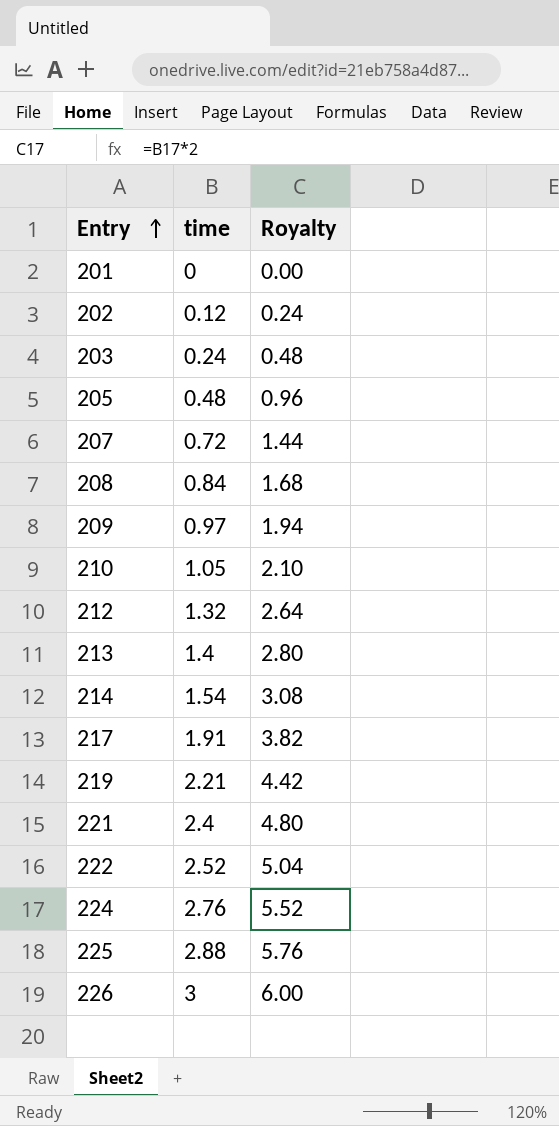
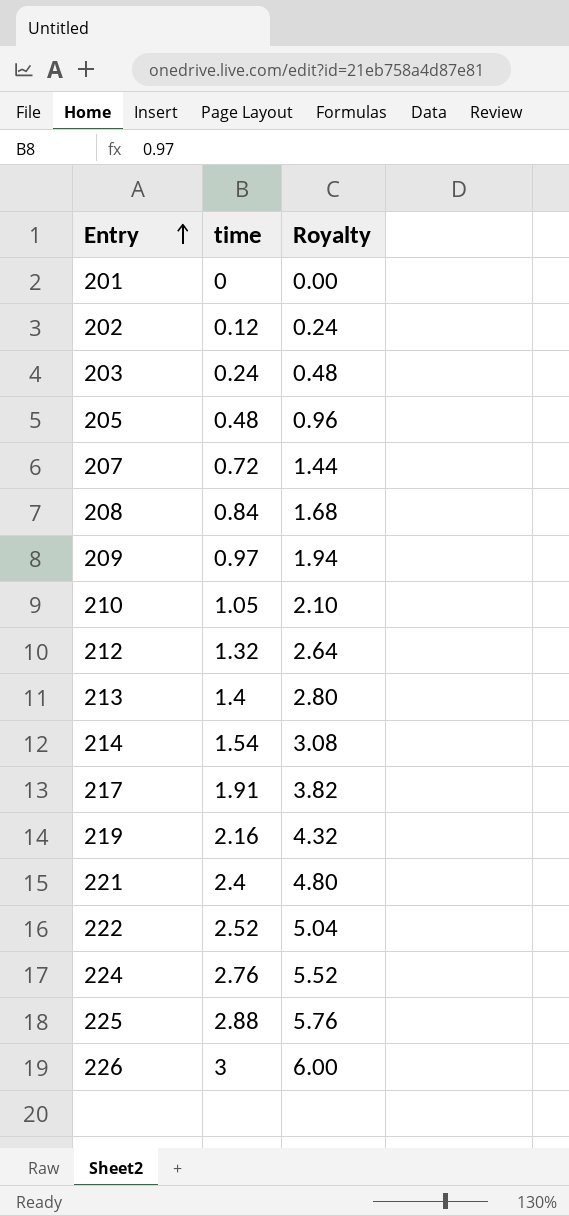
219 | time: 2.21 -> 2.16
219 | Royalty: 4.42 -> 4.32

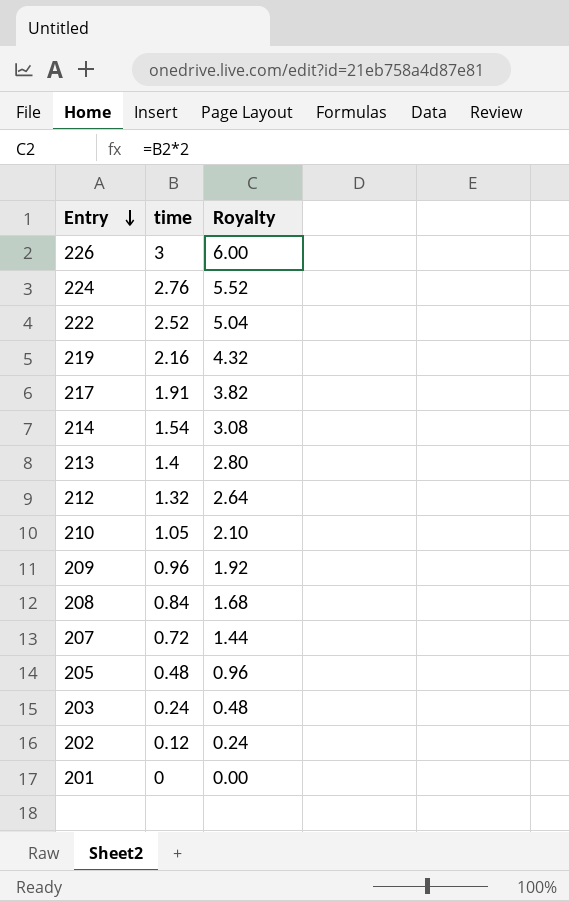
row order: Entry ascending -> Entry descending
row 221: 2.4 | 4.80 -> none
row 225: 2.88 | 5.76 -> none
209 | time: 0.97 -> 0.96
209 | Royalty: 1.94 -> 1.92

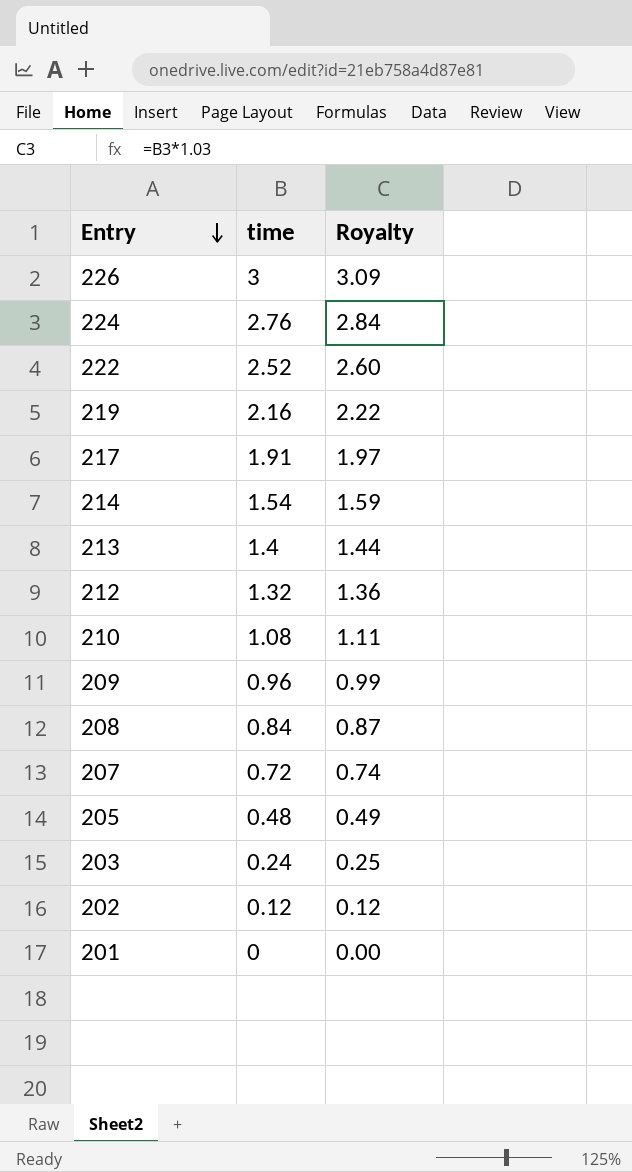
column Royalty | formula: [time] * 2 -> [time] * 1.03
210 | time: 1.05 -> 1.08

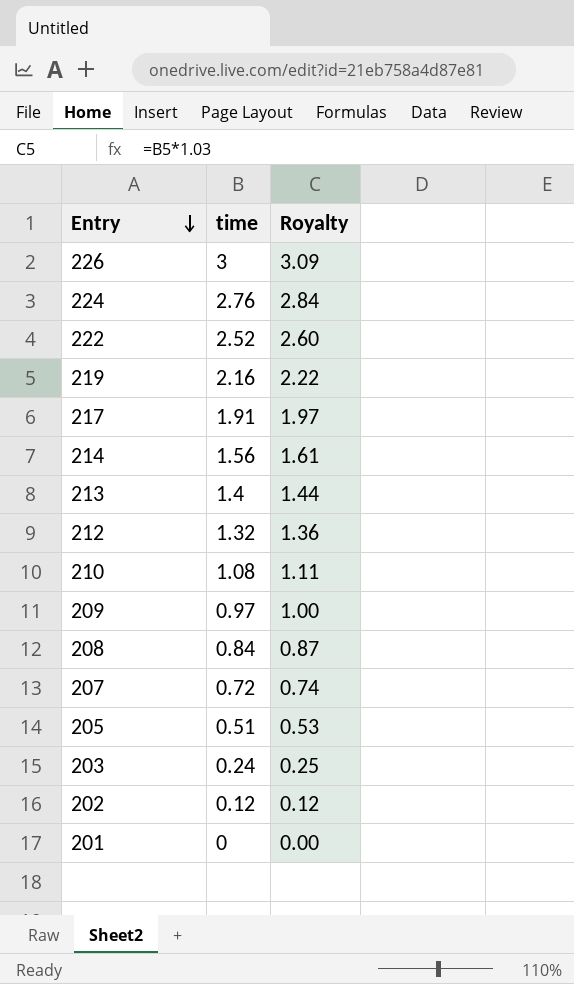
214 | time: 1.54 -> 1.56
214 | Royalty: 1.59 -> 1.61
209 | time: 0.96 -> 0.97
209 | Royalty: 0.99 -> 1.00
205 | time: 0.48 -> 0.51
205 | Royalty: 0.49 -> 0.53

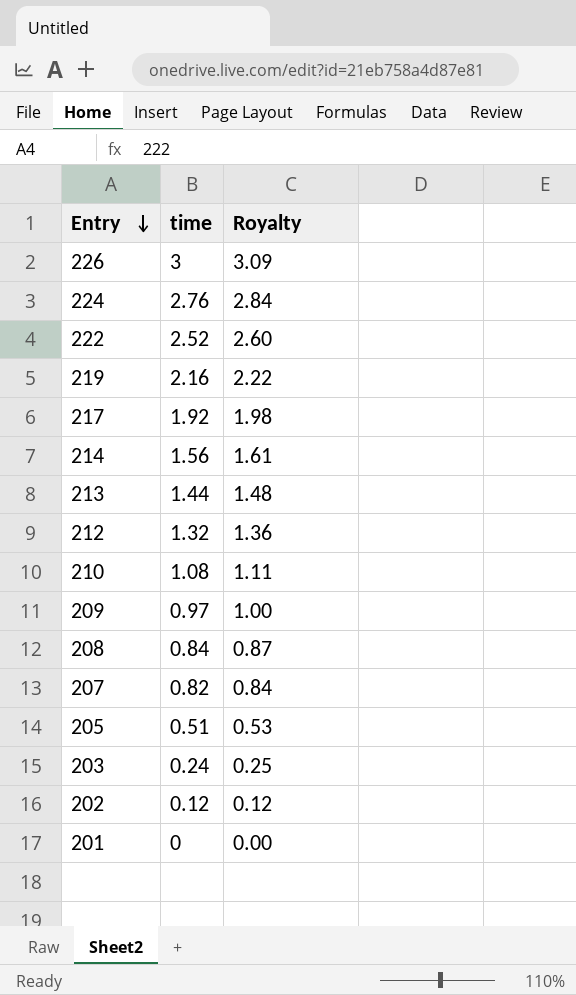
217 | time: 1.91 -> 1.92
217 | Royalty: 1.97 -> 1.98
213 | time: 1.4 -> 1.44
213 | Royalty: 1.44 -> 1.48
207 | time: 0.72 -> 0.82
207 | Royalty: 0.74 -> 0.84

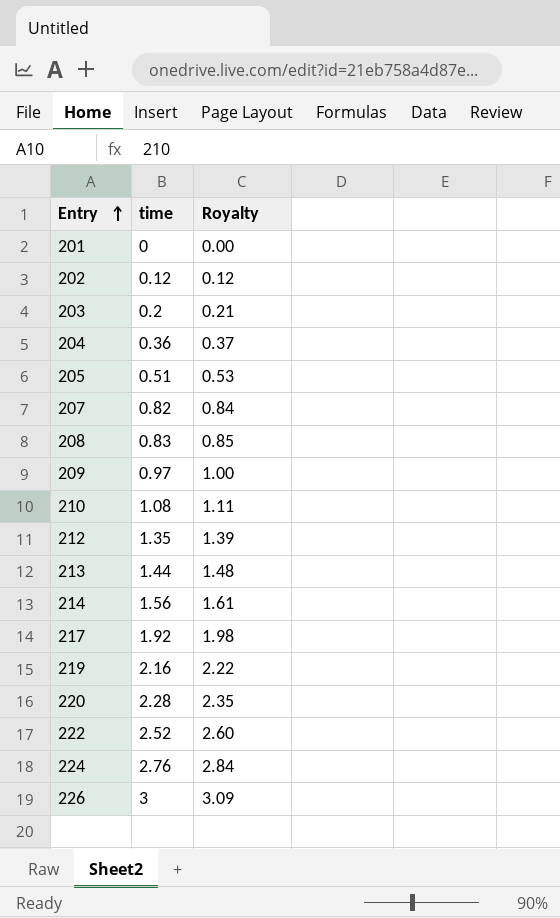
row order: Entry descending -> Entry ascending
203 | time: 0.24 -> 0.2
203 | Royalty: 0.25 -> 0.21
row 204: none -> 0.36 | 0.37
208 | time: 0.84 -> 0.83
208 | Royalty: 0.87 -> 0.85
212 | time: 1.32 -> 1.35
212 | Royalty: 1.36 -> 1.39
row 220: none -> 2.28 | 2.35

